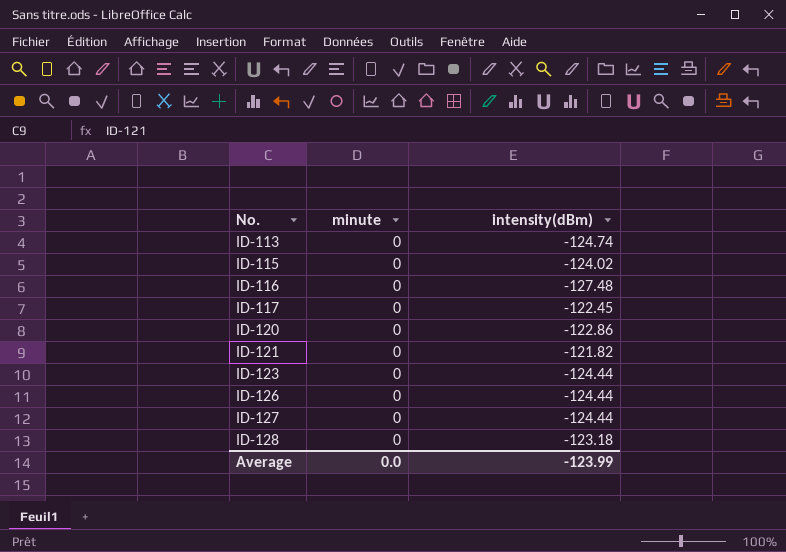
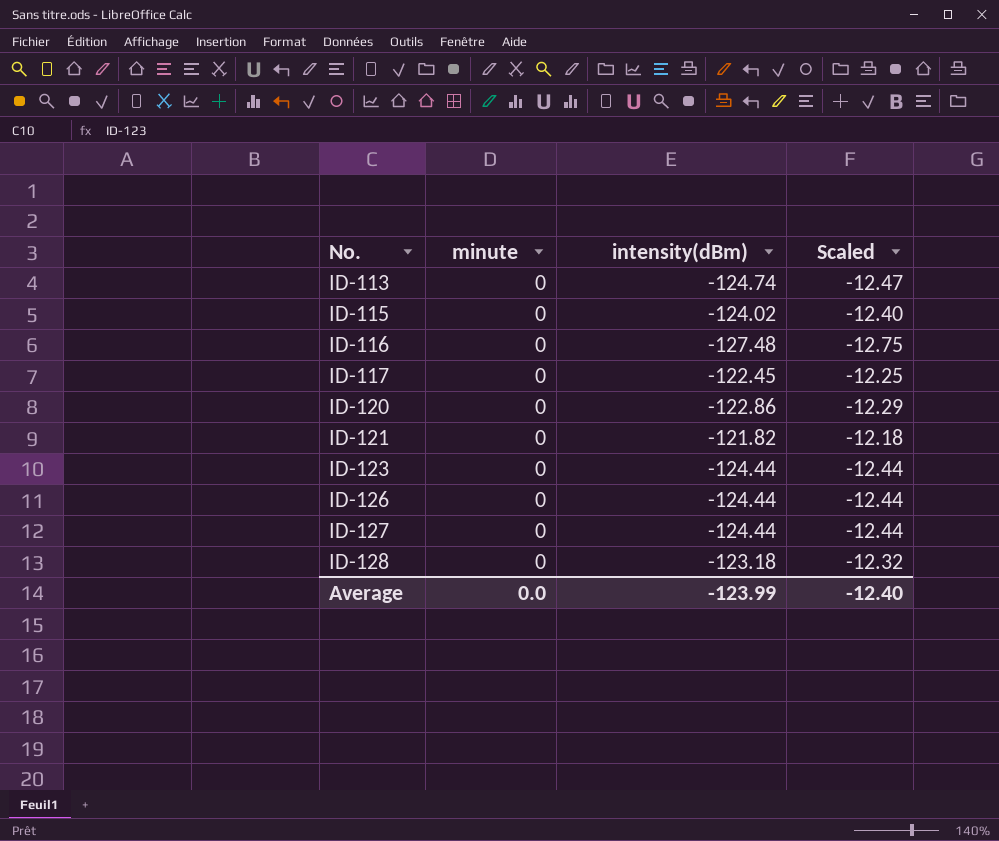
column Scaled | formula: none -> [intensity(dBm)] * 0.1

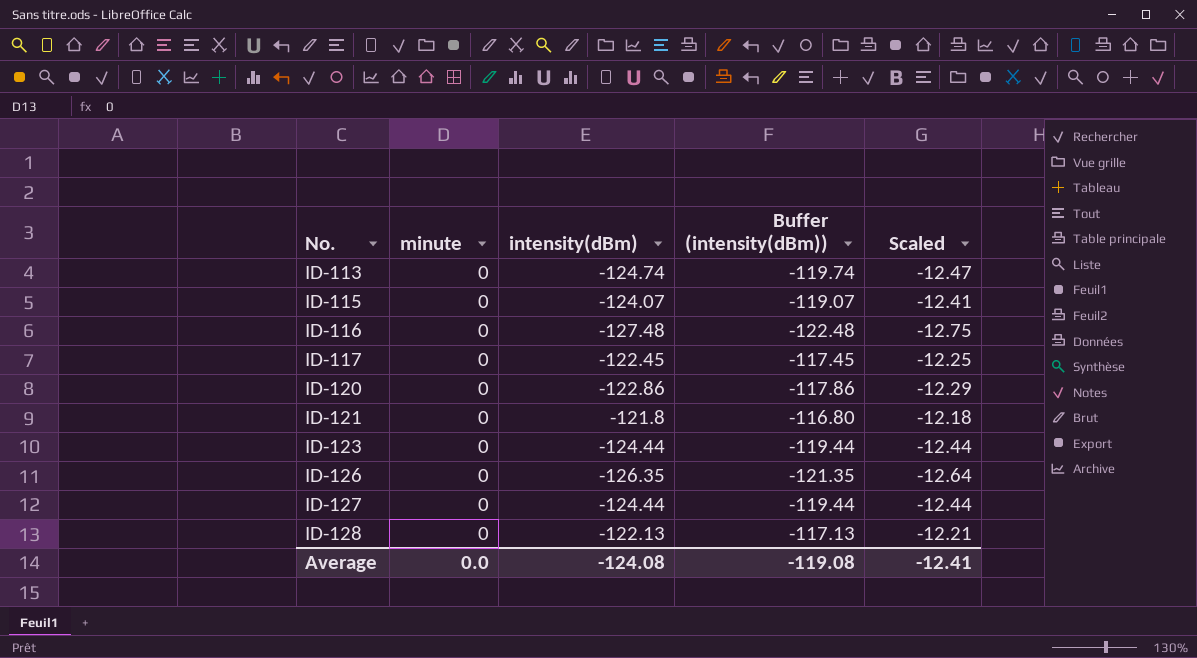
column Buffer (intensity(dBm)) | formula: none -> [intensity(dBm)] + 5
ID-115 | intensity(dBm): -124.02 -> -124.07
ID-115 | Scaled: -12.40 -> -12.41
ID-121 | intensity(dBm): -121.82 -> -121.8
ID-126 | intensity(dBm): -124.44 -> -126.35
ID-126 | Scaled: -12.44 -> -12.64
ID-128 | intensity(dBm): -123.18 -> -122.13
ID-128 | Scaled: -12.32 -> -12.21
Average | intensity(dBm): -123.99 -> -124.08
Average | Scaled: -12.40 -> -12.41

